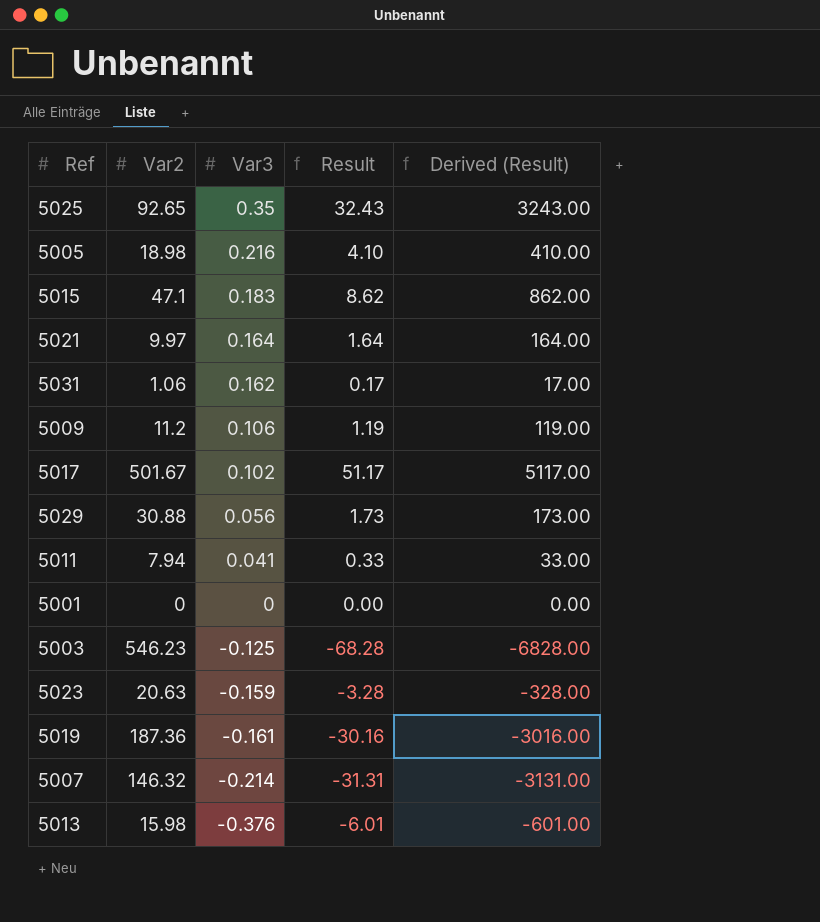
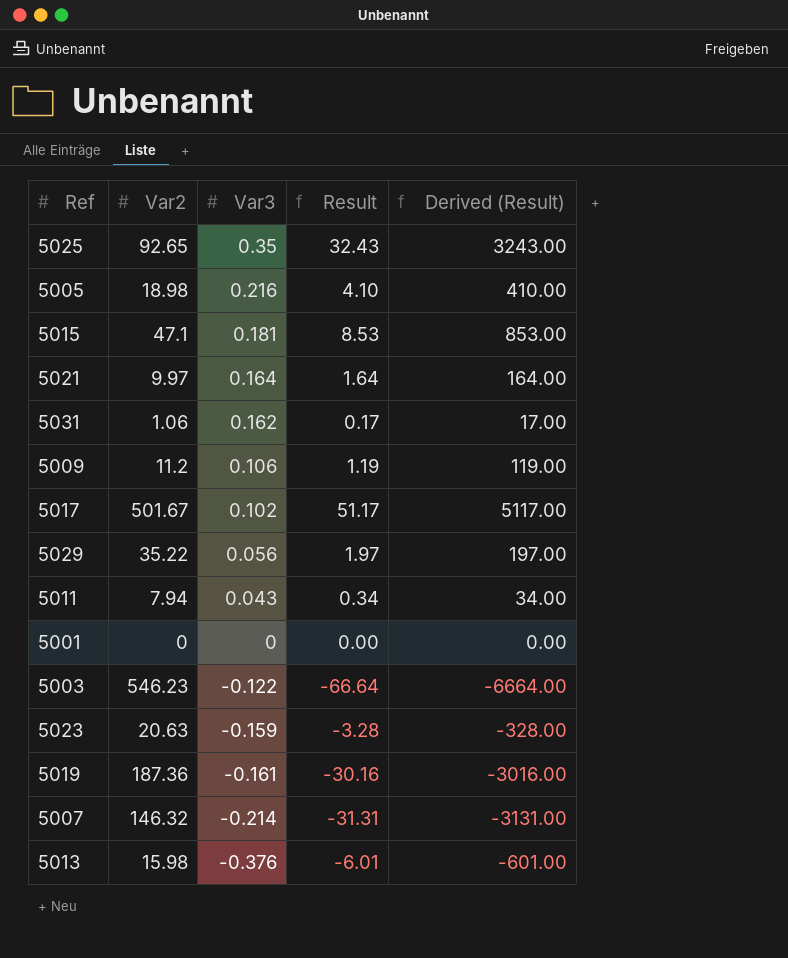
5015 | Var3: 0.183 -> 0.181
5015 | Result: 8.62 -> 8.53
5015 | Derived (Result): 862.00 -> 853.00
5029 | Var2: 30.88 -> 35.22
5029 | Result: 1.73 -> 1.97
5029 | Derived (Result): 173.00 -> 197.00
5011 | Var3: 0.041 -> 0.043
5011 | Result: 0.33 -> 0.34
5011 | Derived (Result): 33.00 -> 34.00
5003 | Var3: -0.125 -> -0.122
5003 | Result: -68.28 -> -66.64
5003 | Derived (Result): -6828.00 -> -6664.00

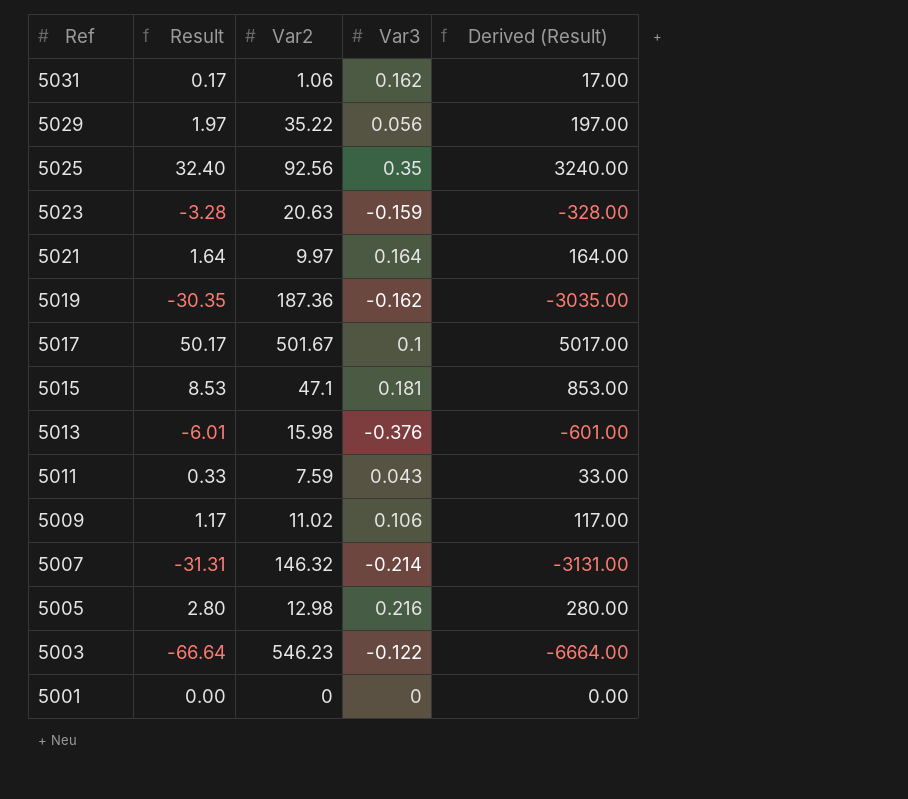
row order: Var3 descending -> Ref descending
column Result | position: 4 -> 2
5025 | Result: 32.43 -> 32.40
5025 | Var2: 92.65 -> 92.56
5025 | Derived (Result): 3243.00 -> 3240.00
5019 | Result: -30.16 -> -30.35
5019 | Var3: -0.161 -> -0.162
5019 | Derived (Result): -3016.00 -> -3035.00
5017 | Result: 51.17 -> 50.17
5017 | Var3: 0.102 -> 0.1
5017 | Derived (Result): 5117.00 -> 5017.00
5011 | Result: 0.34 -> 0.33
5011 | Var2: 7.94 -> 7.59
5011 | Derived (Result): 34.00 -> 33.00
5009 | Result: 1.19 -> 1.17
5009 | Var2: 11.2 -> 11.02
5009 | Derived (Result): 119.00 -> 117.00
5005 | Result: 4.10 -> 2.80
5005 | Var2: 18.98 -> 12.98
5005 | Derived (Result): 410.00 -> 280.00

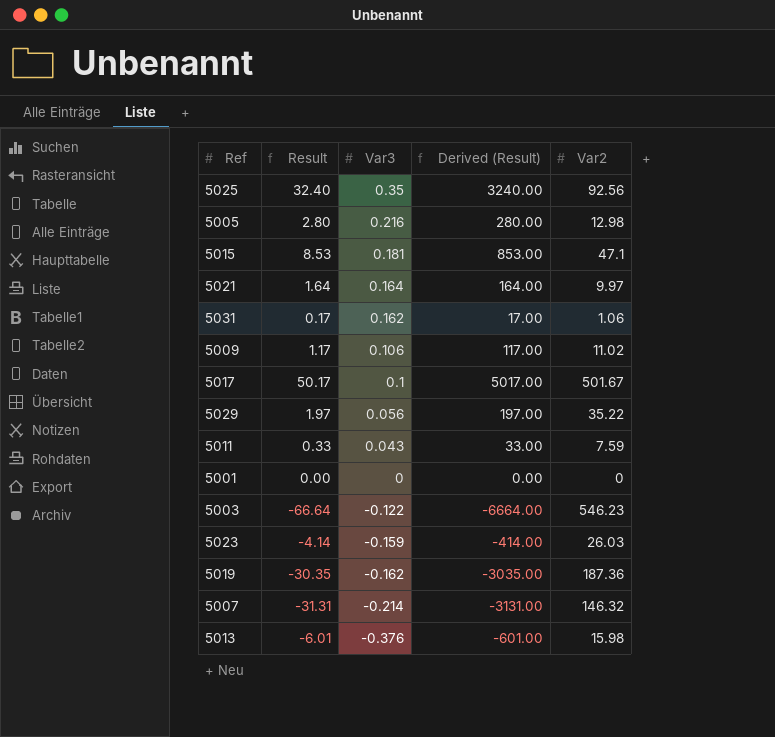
row order: Ref descending -> Var3 descending
column Var2 | position: 3 -> 5
5023 | Result: -3.28 -> -4.14
5023 | Derived (Result): -328.00 -> -414.00
5023 | Var2: 20.63 -> 26.03

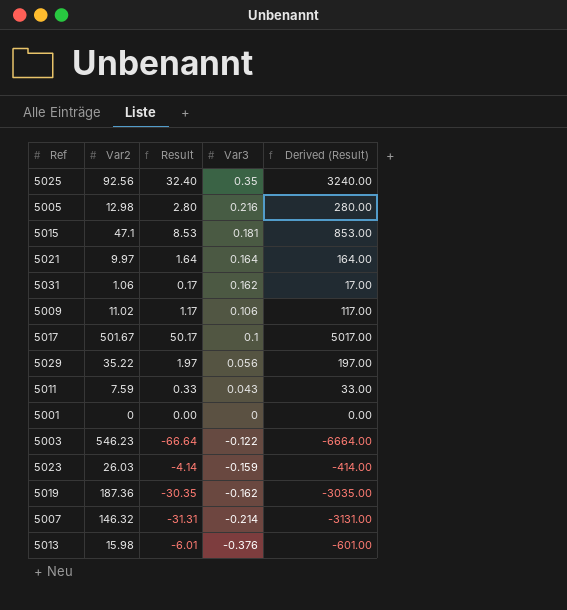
column Var2 | position: 5 -> 2

